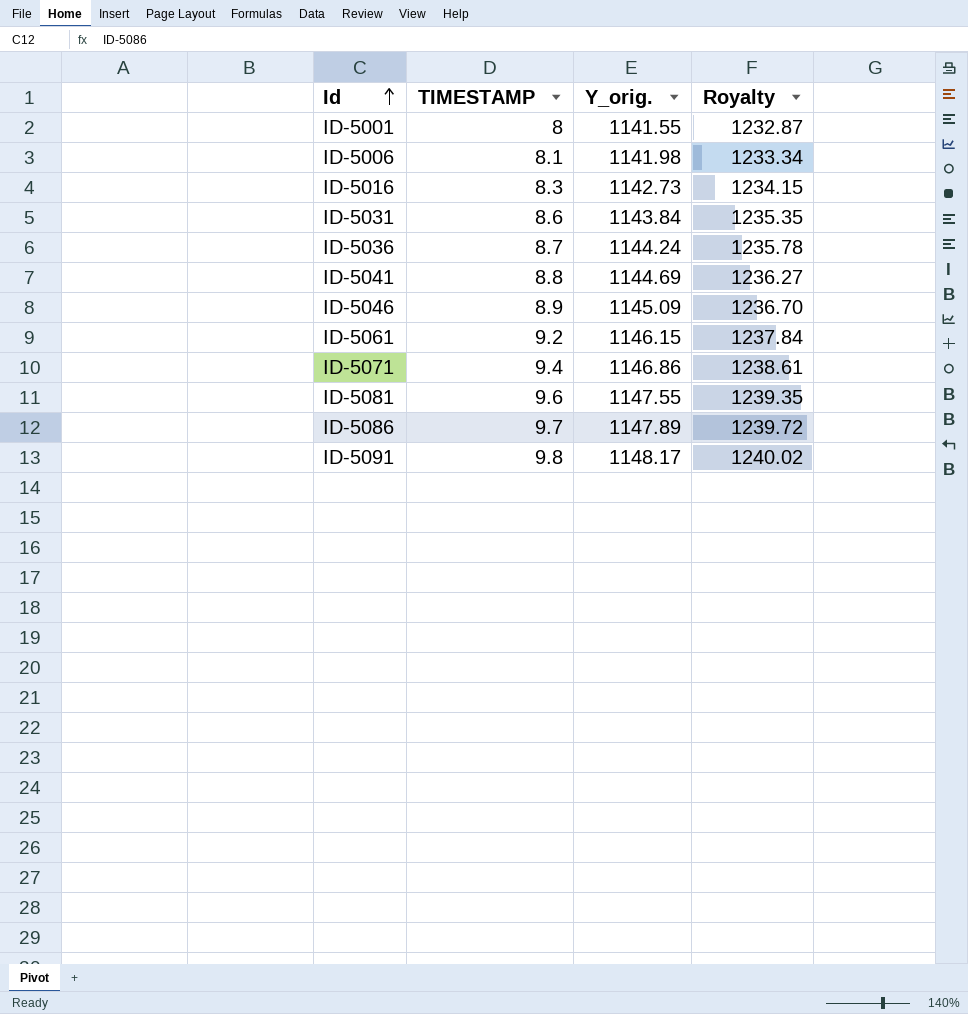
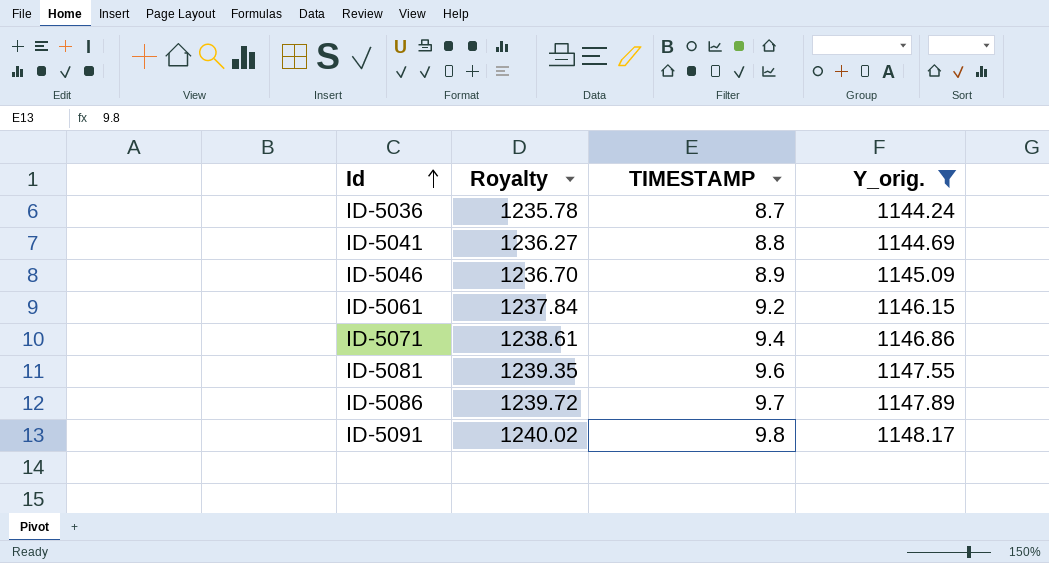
filter: none -> Y_orig. >= 1144.24
column Royalty | position: 4 -> 2

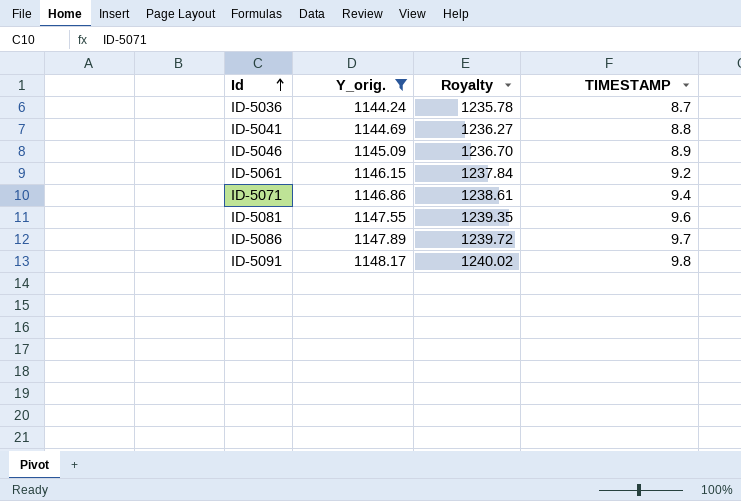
column Y_orig. | position: 4 -> 2

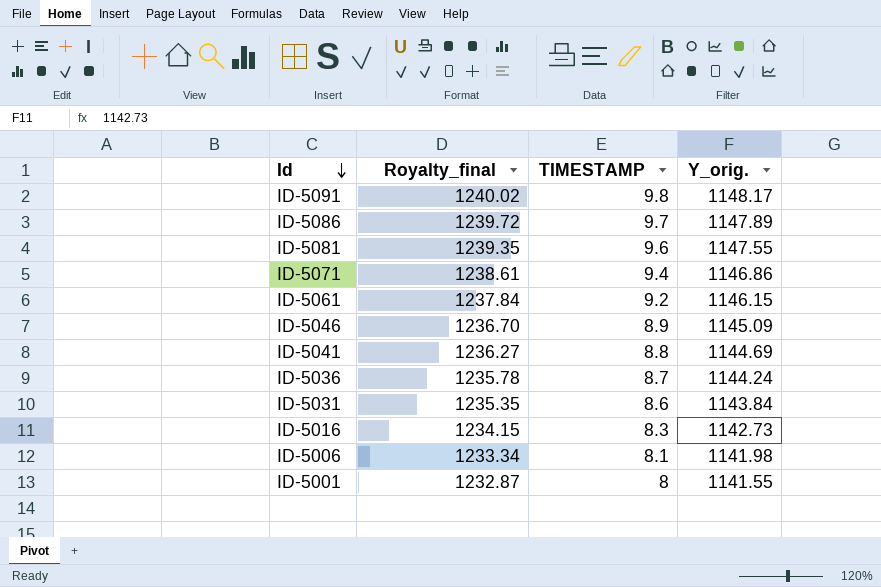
filter: Y_orig. >= 1144.24 -> none
row order: Id ascending -> Id descending
column name: Royalty -> Royalty_final
column Y_orig. | position: 2 -> 4

